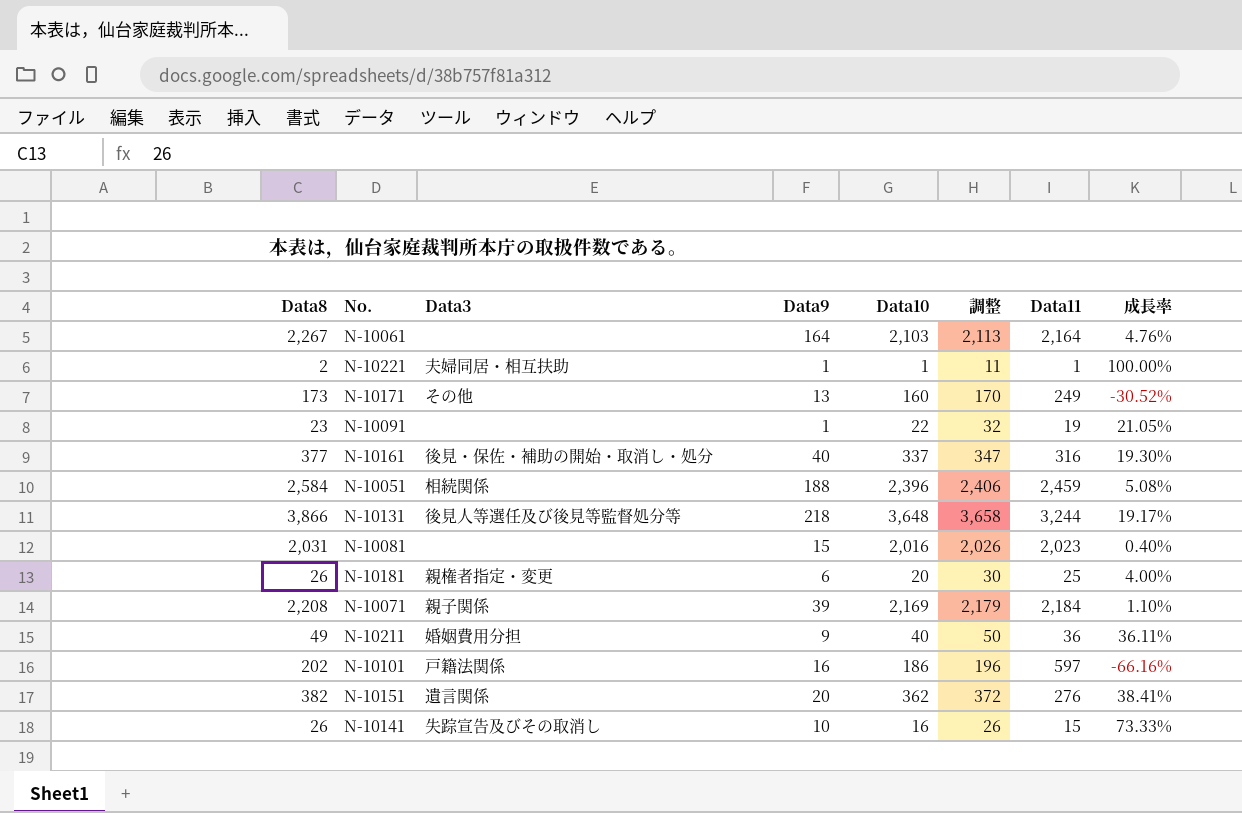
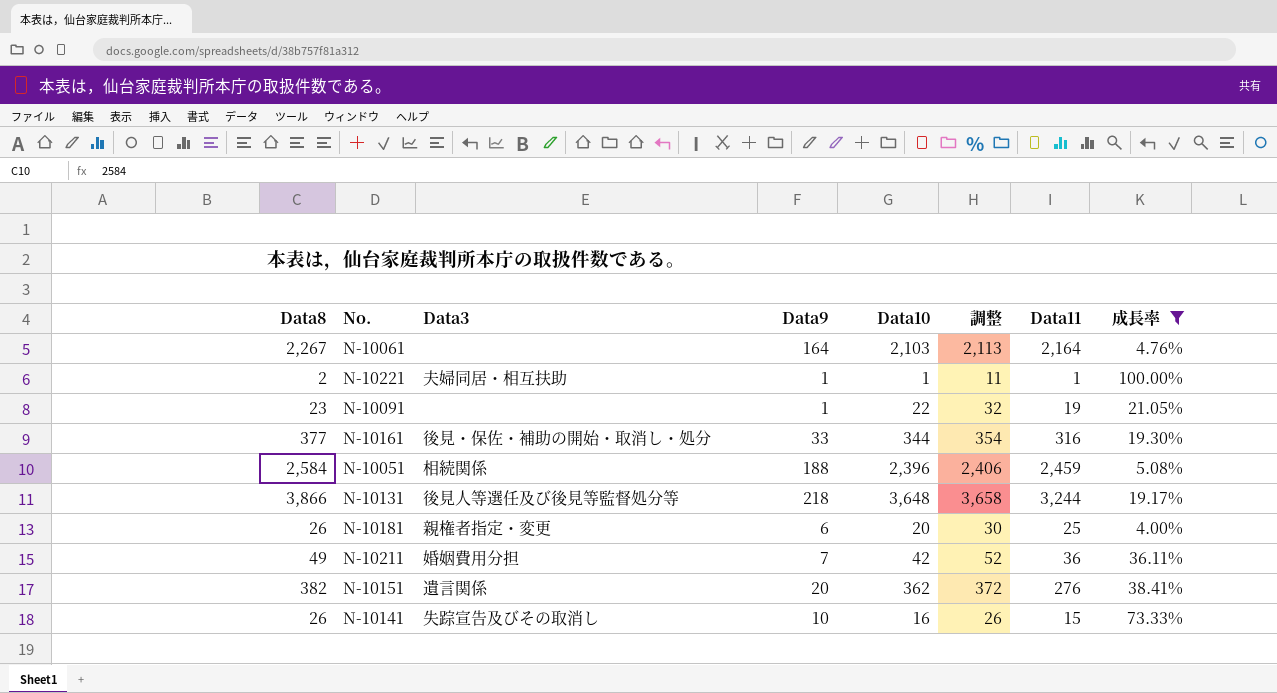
filter: none -> 成長率 >= 4.00%
N-10161 | Data9: 40 -> 33
N-10161 | Data10: 337 -> 344
N-10161 | 調整: 347 -> 354
N-10211 | Data9: 9 -> 7
N-10211 | Data10: 40 -> 42
N-10211 | 調整: 50 -> 52

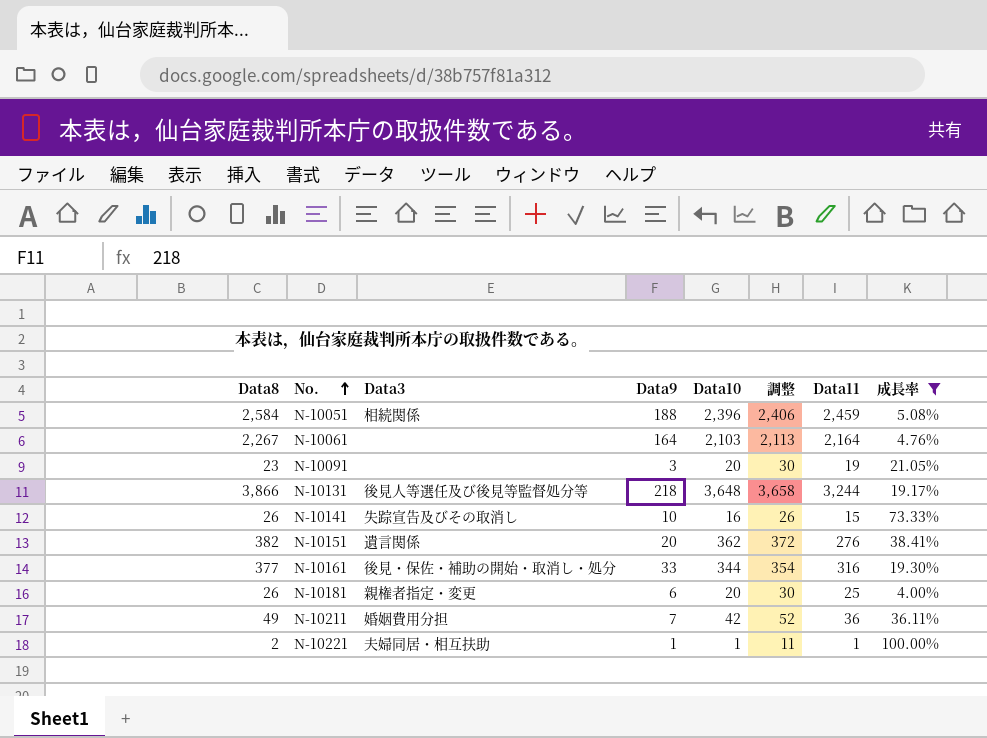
row order: none -> No. ascending
N-10091 | Data9: 1 -> 3
N-10091 | Data10: 22 -> 20
N-10091 | 調整: 32 -> 30

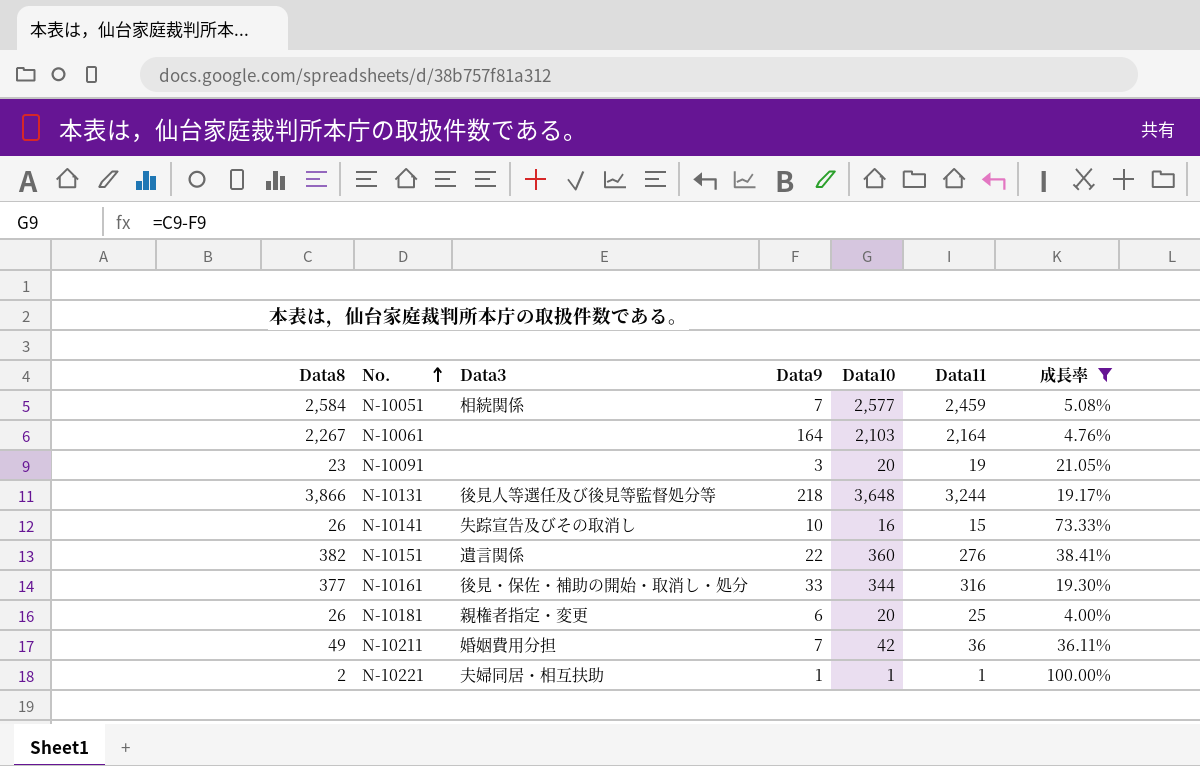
column 調整 | formula: [Data10] + 10 -> none
N-10051 | Data9: 188 -> 7
N-10051 | Data10: 2,396 -> 2,577
N-10151 | Data9: 20 -> 22
N-10151 | Data10: 362 -> 360

